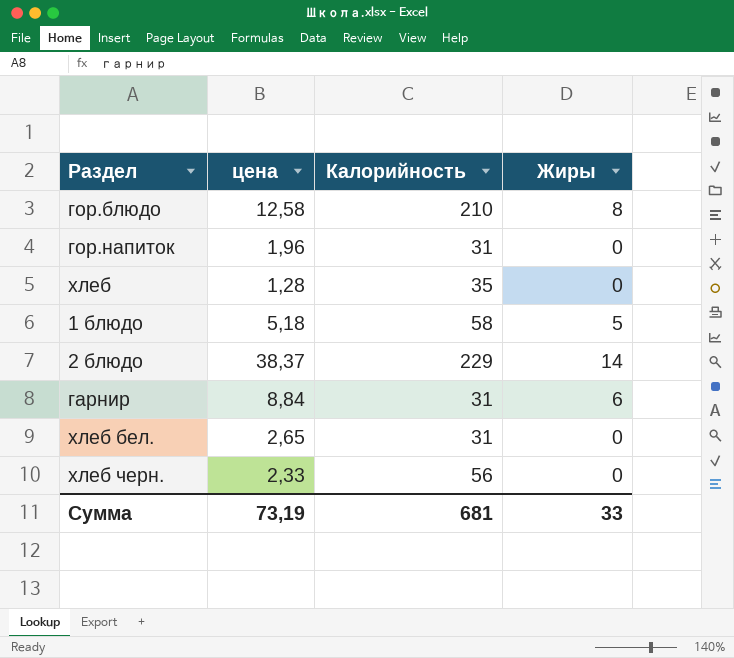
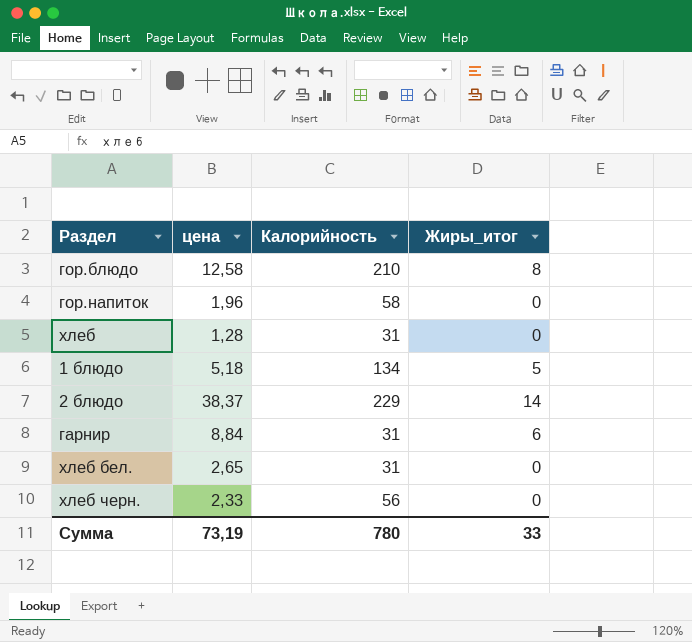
column name: Жиры -> Жиры_итог
гор.напиток | Калорийность: 31 -> 58
хлеб | Калорийность: 35 -> 31
1 блюдо | Калорийность: 58 -> 134
Сумма | Калорийность: 681 -> 780

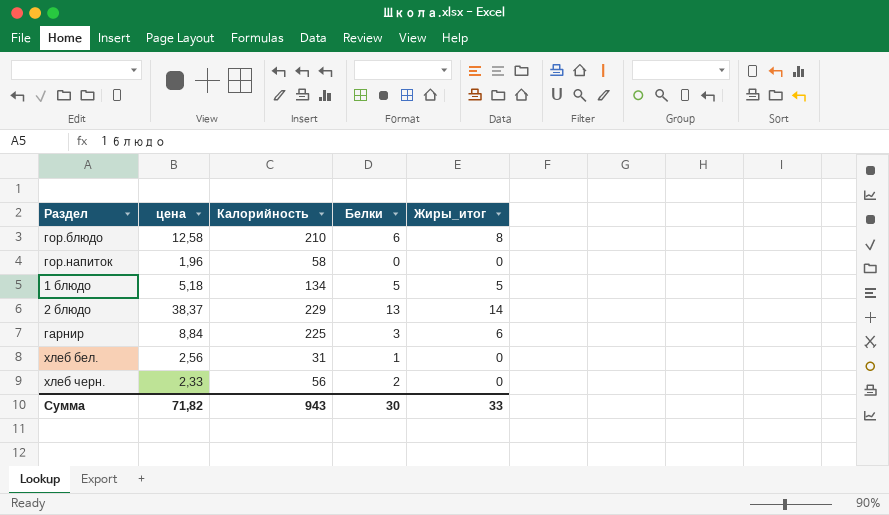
column Белки | position: none -> 4
row хлеб: 1,28 | 31 | 0 -> none
гарнир | Калорийность: 31 -> 225
хлеб бел. | цена: 2,65 -> 2,56
Сумма | цена: 73,19 -> 71,82
Сумма | Калорийность: 780 -> 943

